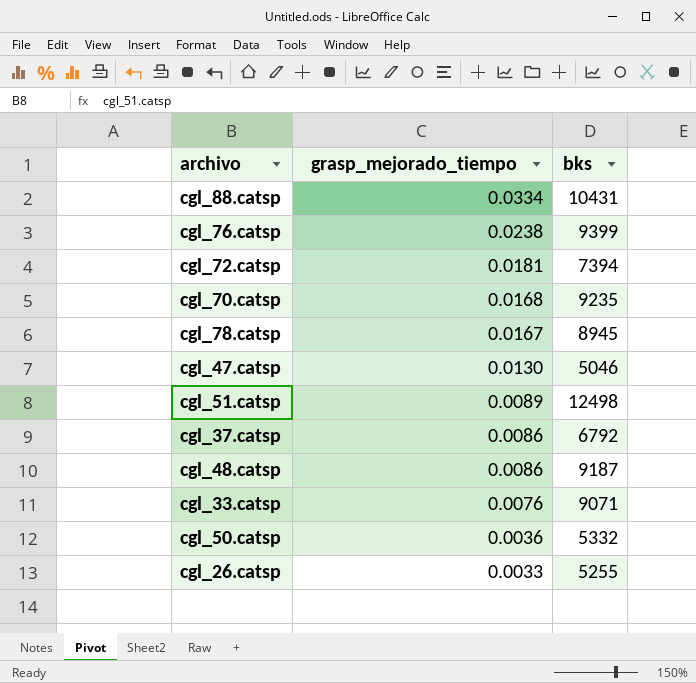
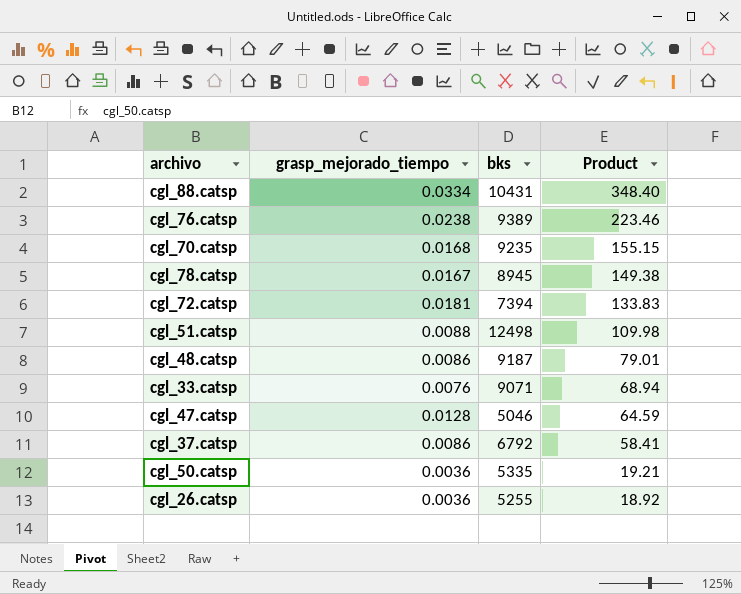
row order: grasp_mejorado_tiempo descending -> Product descending
column Product | formula: none -> [grasp_mejorado_tiempo] * [bks]
cgl_76.catsp | bks: 9399 -> 9389
cgl_51.catsp | grasp_mejorado_tiempo: 0.0089 -> 0.0088
cgl_47.catsp | grasp_mejorado_tiempo: 0.0130 -> 0.0128
cgl_50.catsp | bks: 5332 -> 5335
cgl_26.catsp | grasp_mejorado_tiempo: 0.0033 -> 0.0036

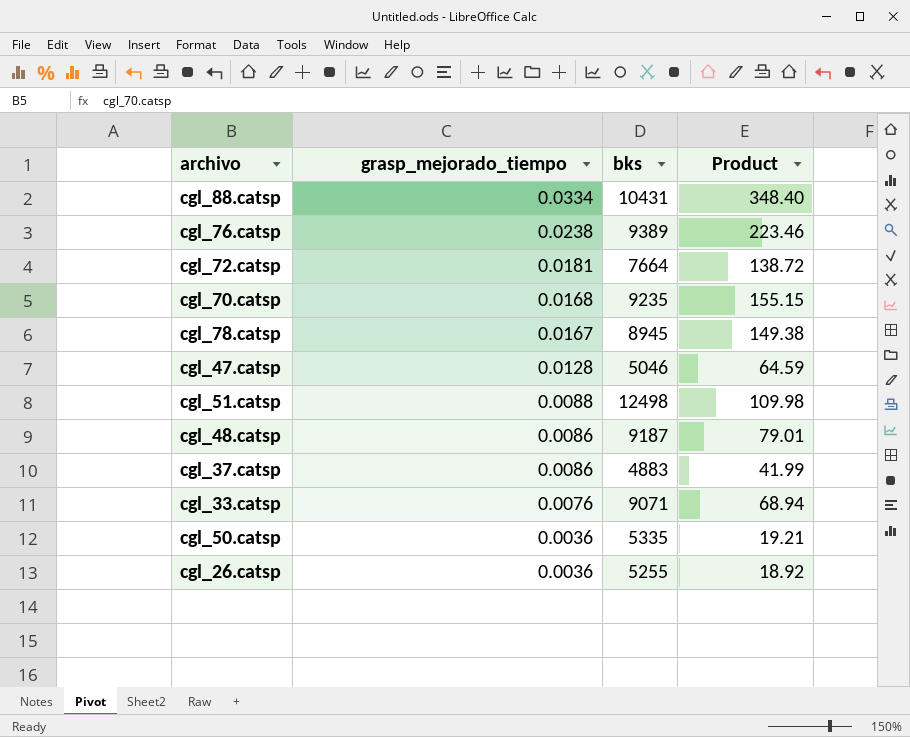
row order: Product descending -> grasp_mejorado_tiempo descending
cgl_72.catsp | bks: 7394 -> 7664
cgl_72.catsp | Product: 133.83 -> 138.72
cgl_37.catsp | bks: 6792 -> 4883
cgl_37.catsp | Product: 58.41 -> 41.99

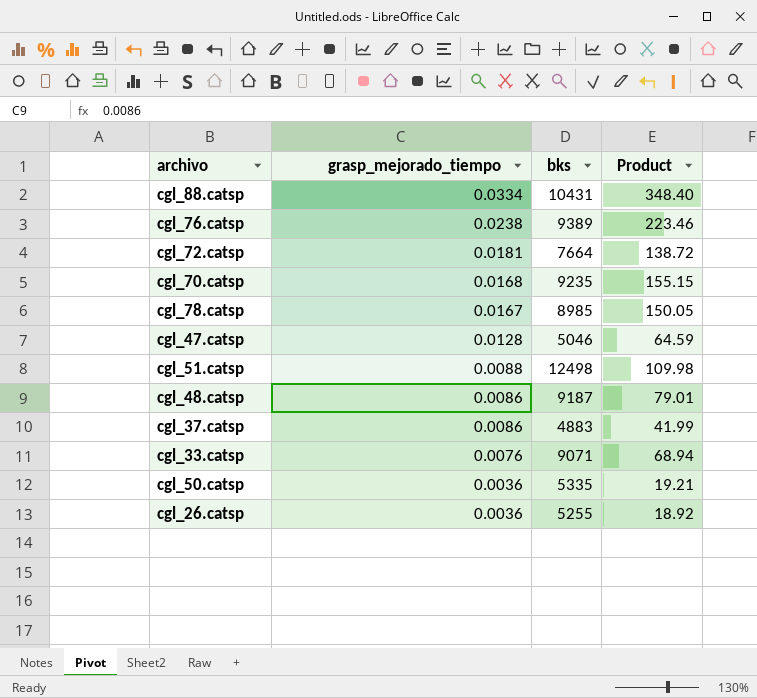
cgl_78.catsp | bks: 8945 -> 8985
cgl_78.catsp | Product: 149.38 -> 150.05

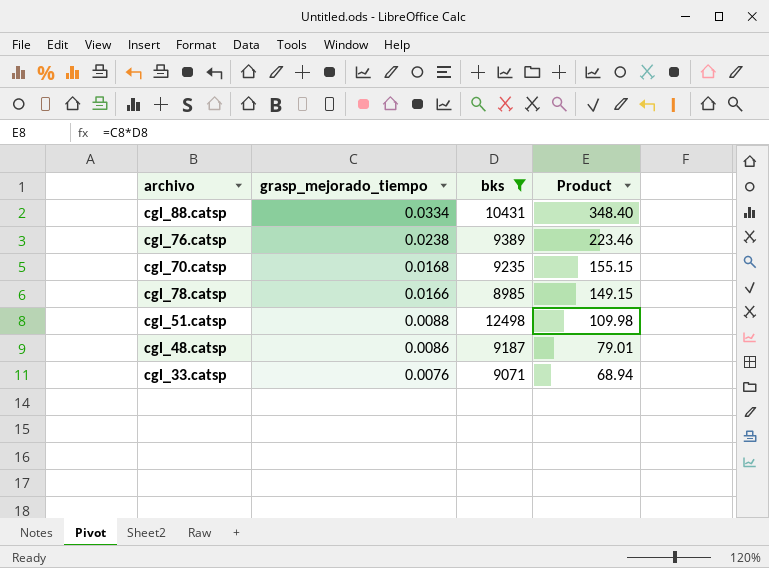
filter: none -> bks >= 8985
cgl_78.catsp | grasp_mejorado_tiempo: 0.0167 -> 0.0166
cgl_78.catsp | Product: 150.05 -> 149.15

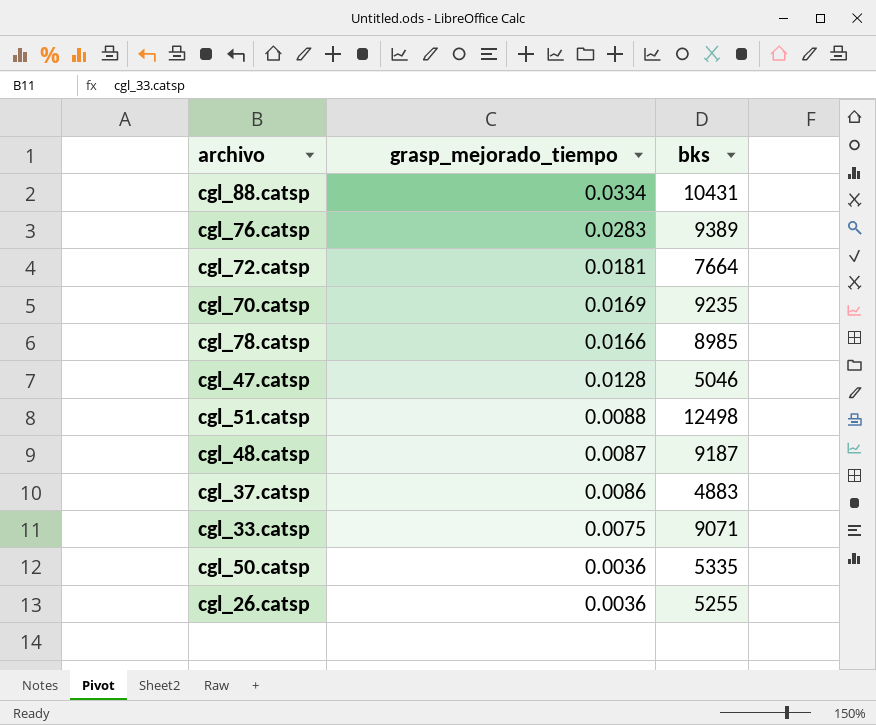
filter: bks >= 8985 -> none
column Product | formula: [grasp_mejorado_tiempo] * [bks] -> none
cgl_76.catsp | grasp_mejorado_tiempo: 0.0238 -> 0.0283
cgl_70.catsp | grasp_mejorado_tiempo: 0.0168 -> 0.0169
cgl_48.catsp | grasp_mejorado_tiempo: 0.0086 -> 0.0087
cgl_33.catsp | grasp_mejorado_tiempo: 0.0076 -> 0.0075

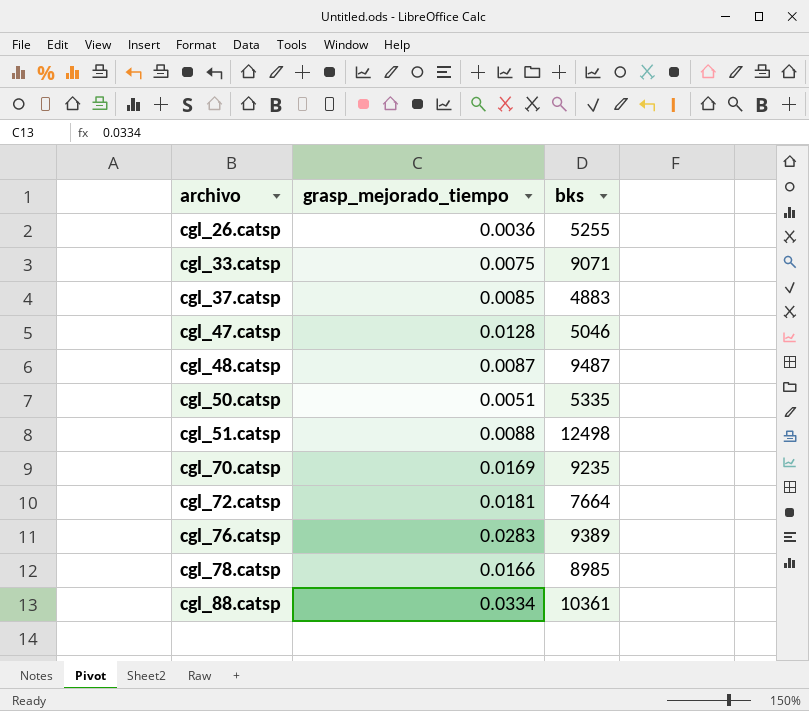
row order: grasp_mejorado_tiempo descending -> archivo ascending
cgl_37.catsp | grasp_mejorado_tiempo: 0.0086 -> 0.0085
cgl_48.catsp | bks: 9187 -> 9487
cgl_50.catsp | grasp_mejorado_tiempo: 0.0036 -> 0.0051
cgl_88.catsp | bks: 10431 -> 10361

